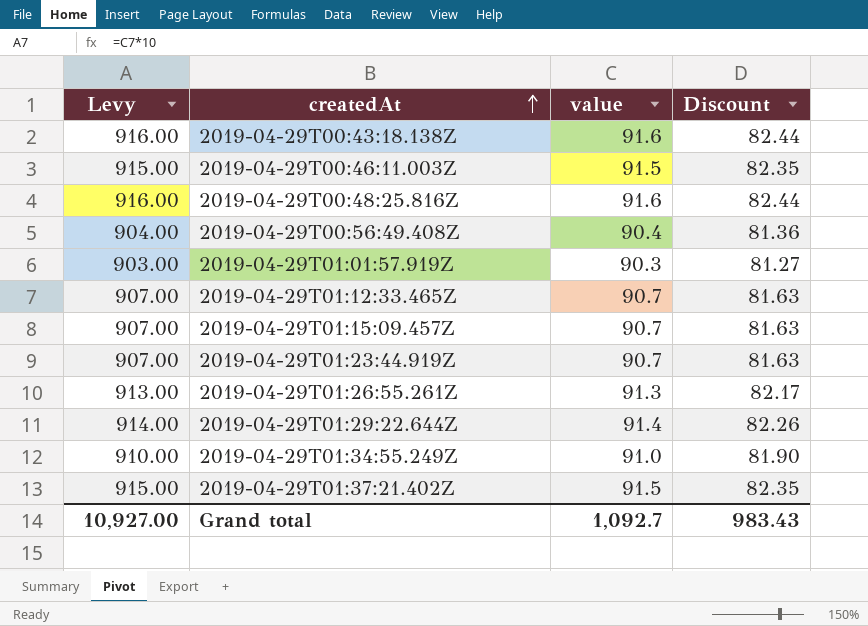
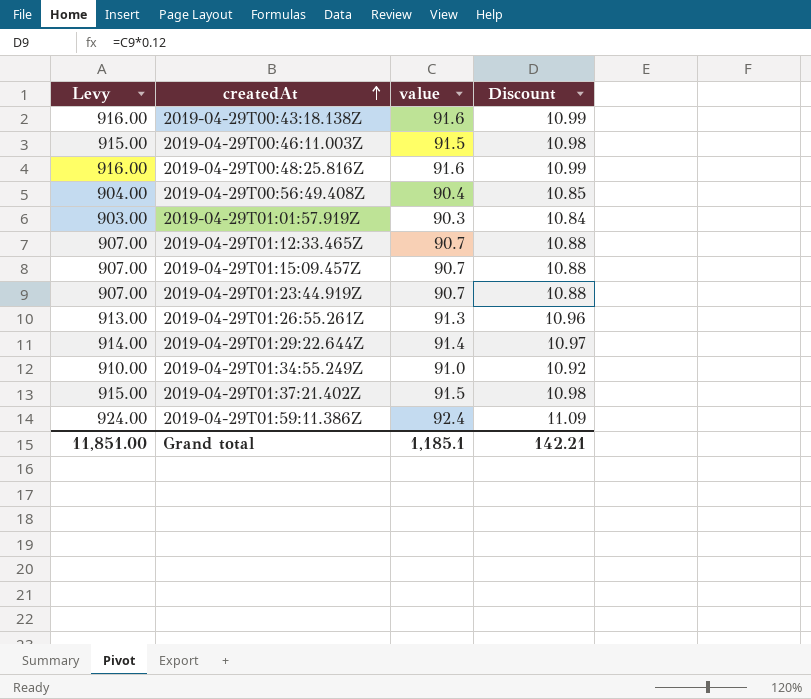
column Discount | formula: [value] * 0.9 -> [value] * 0.12
row 2019-04-29T01:59:11.386Z: none -> 924.00 | 92.4 | 11.09
Grand total | Levy: 10,927.00 -> 11,851.00
Grand total | value: 1,092.7 -> 1,185.1
Grand total | Discount: 983.43 -> 142.21

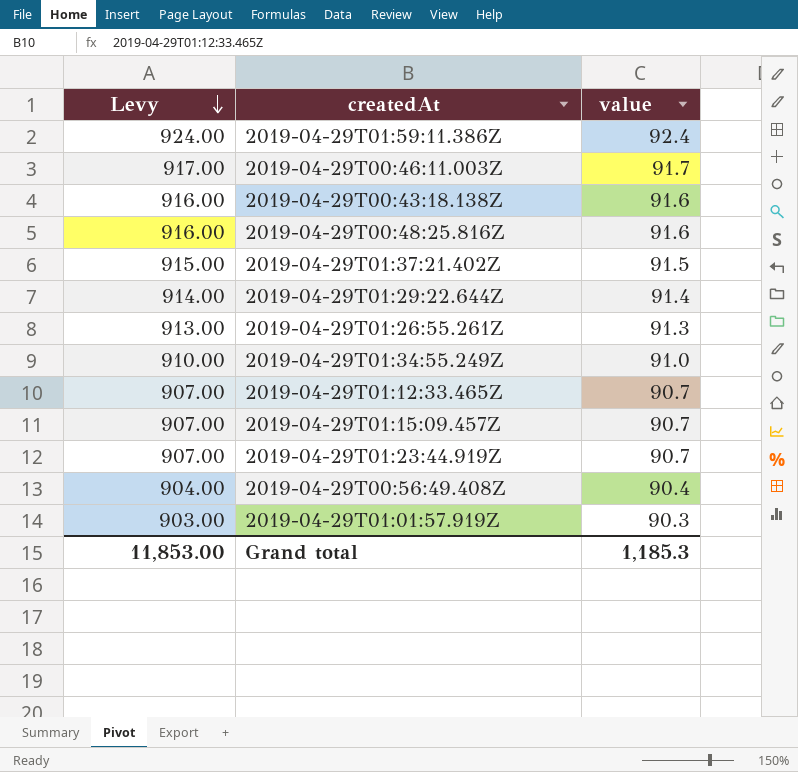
row order: createdAt ascending -> Levy descending
column Discount | formula: [value] * 0.12 -> none
2019-04-29T00:46:11.003Z | Levy: 915.00 -> 917.00
2019-04-29T00:46:11.003Z | value: 91.5 -> 91.7
Grand total | Levy: 11,851.00 -> 11,853.00
Grand total | value: 1,185.1 -> 1,185.3

